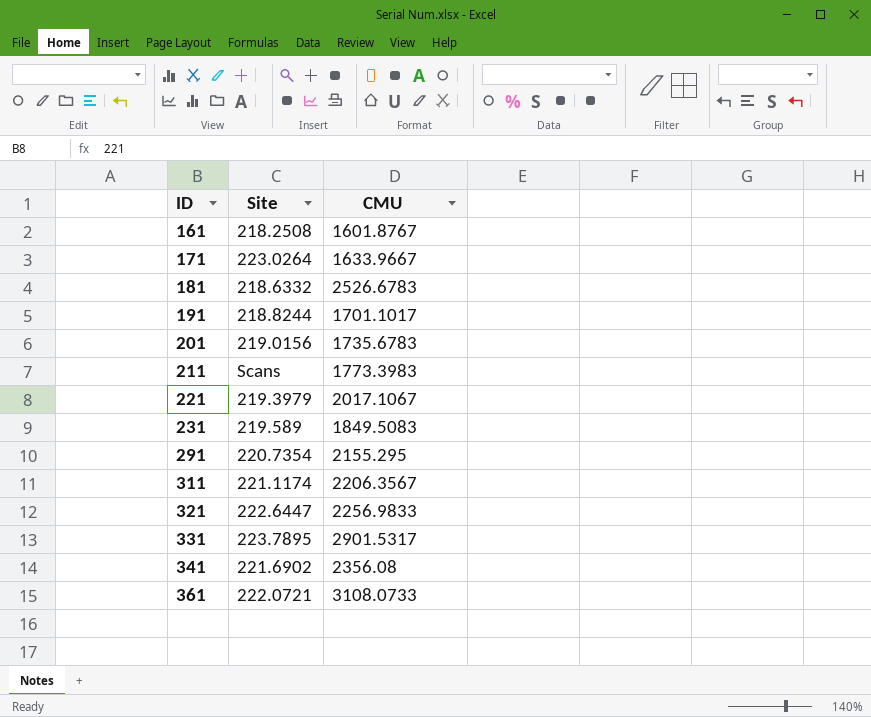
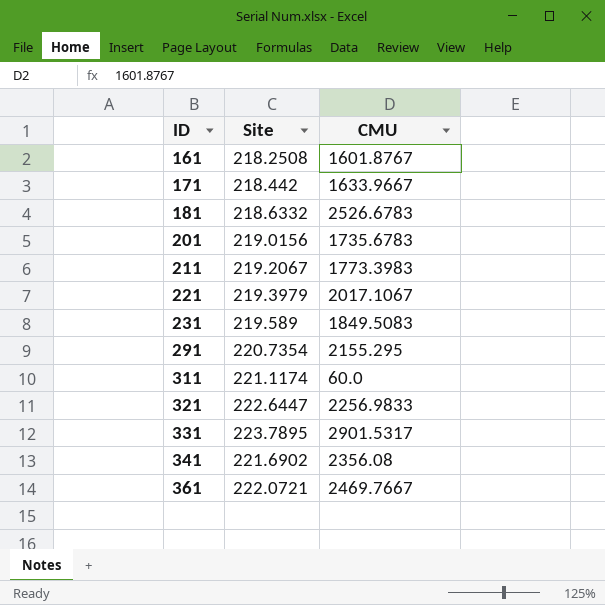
row 191: 218.8244 | 1701.1017 -> none
171 | Site: 223.0264 -> 218.442
211 | Site: Scans -> 219.2067
311 | CMU: 2206.3567 -> 60.0
361 | CMU: 3108.0733 -> 2469.7667

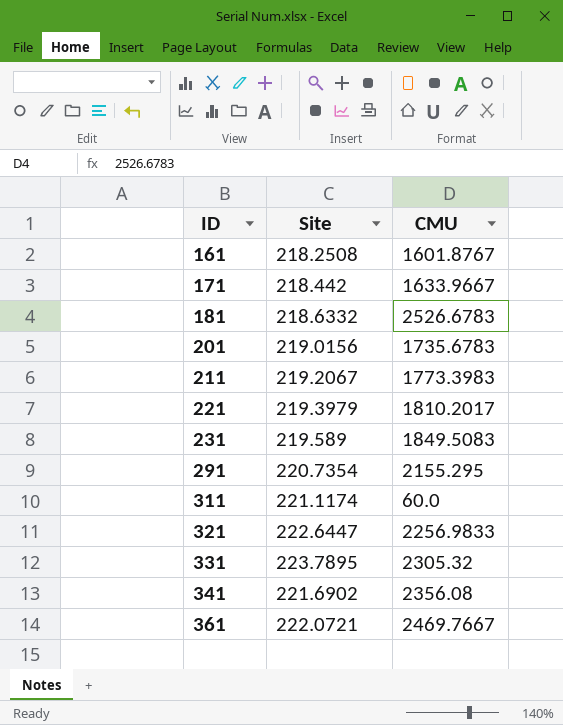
221 | CMU: 2017.1067 -> 1810.2017
331 | CMU: 2901.5317 -> 2305.32

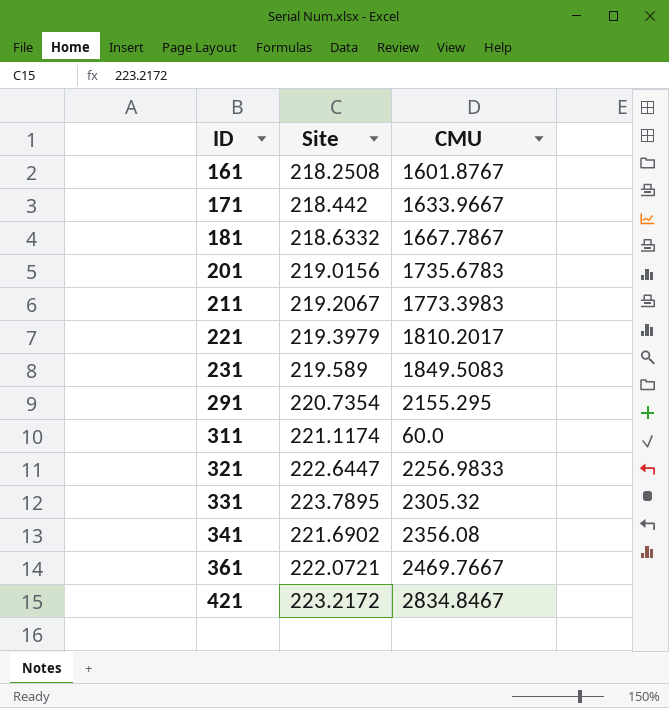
181 | CMU: 2526.6783 -> 1667.7867
row 421: none -> 223.2172 | 2834.8467

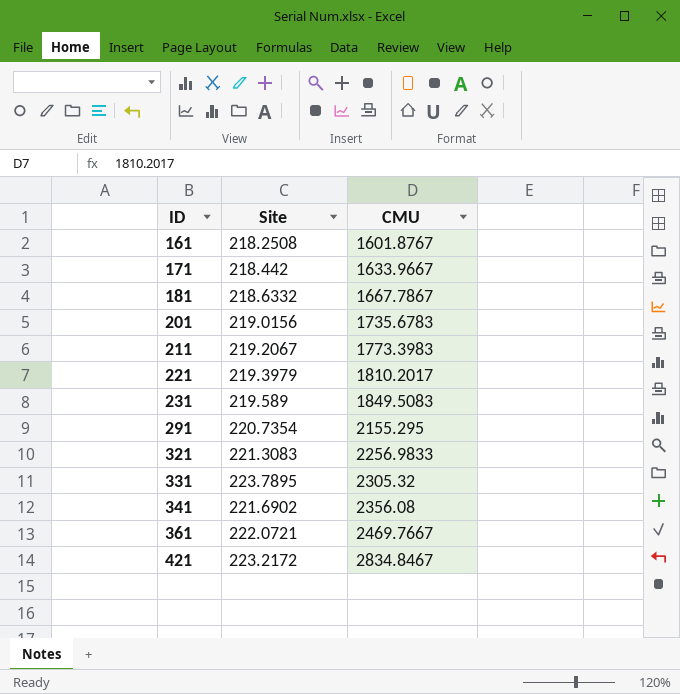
row 311: 221.1174 | 60.0 -> none
321 | Site: 222.6447 -> 221.3083

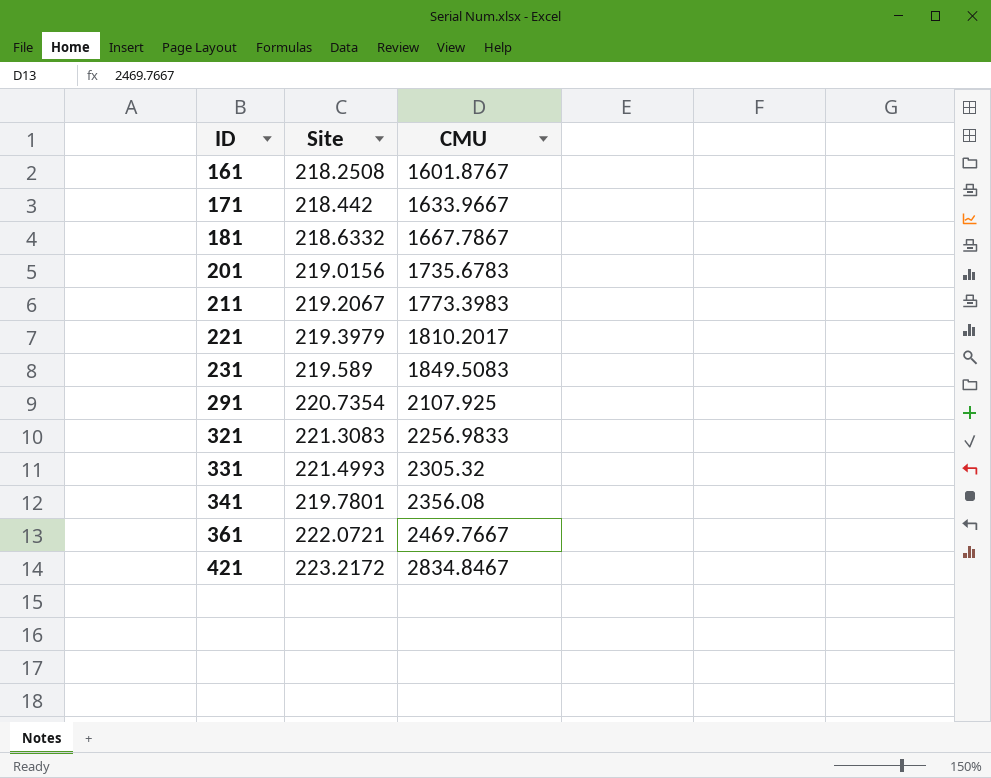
291 | CMU: 2155.295 -> 2107.925
331 | Site: 223.7895 -> 221.4993
341 | Site: 221.6902 -> 219.7801

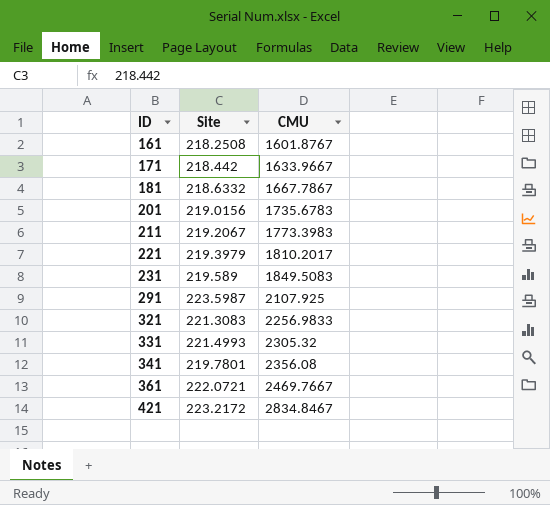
291 | Site: 220.7354 -> 223.5987

